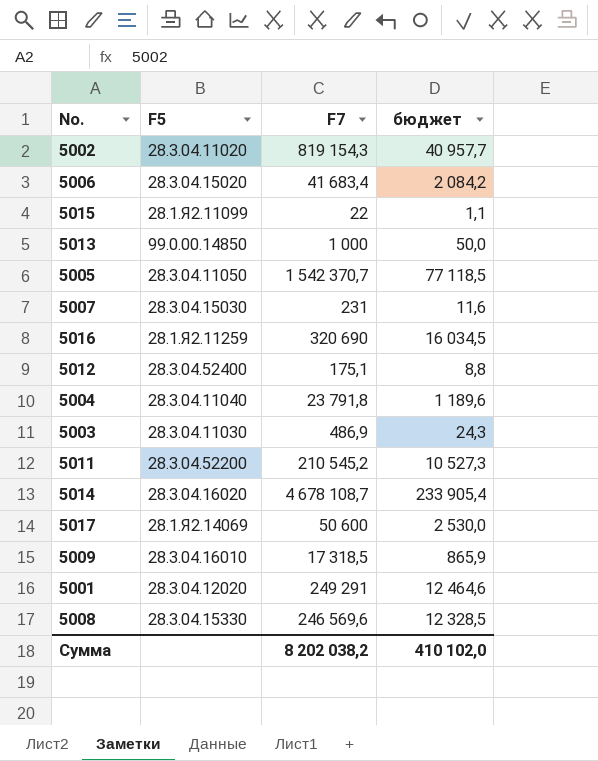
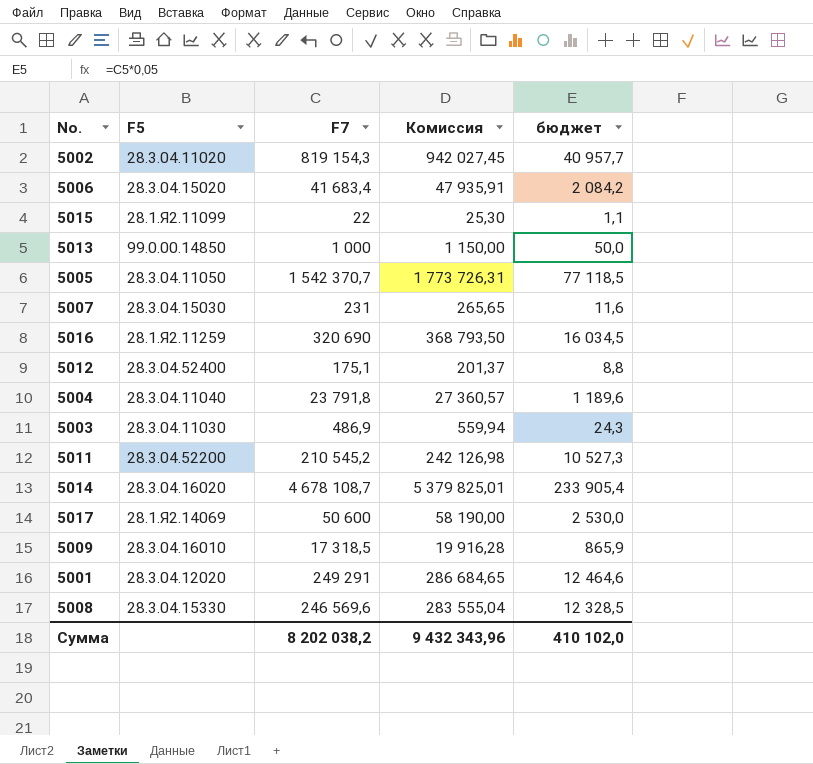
column Комиссия | formula: none -> [F7] * 1,15

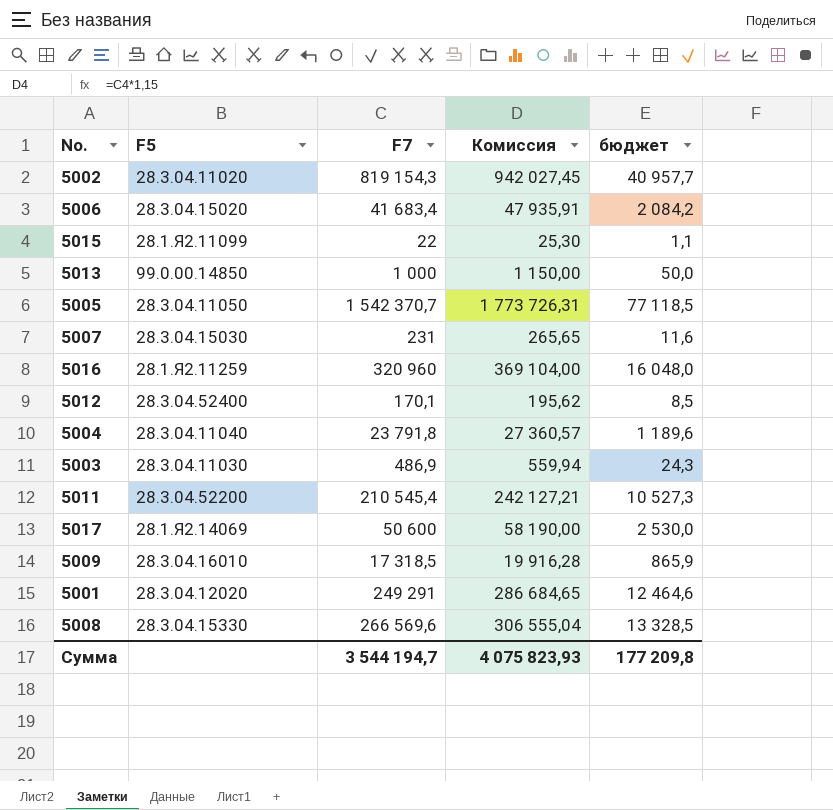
row 5014: 28.3.04.16020 | 4 678 108,7 | 5 379 825,01 | 233 905,4 -> none
5016 | F7: 320 690 -> 320 960
5016 | Комиссия: 368 793,50 -> 369 104,00
5016 | бюджет: 16 034,5 -> 16 048,0
5012 | F7: 175,1 -> 170,1
5012 | Комиссия: 201,37 -> 195,62
5012 | бюджет: 8,8 -> 8,5
5011 | F7: 210 545,2 -> 210 545,4
5011 | Комиссия: 242 126,98 -> 242 127,21
5008 | F7: 246 569,6 -> 266 569,6
5008 | Комиссия: 283 555,04 -> 306 555,04
5008 | бюджет: 12 328,5 -> 13 328,5
Сумма | F7: 8 202 038,2 -> 3 544 194,7
Сумма | Комиссия: 9 432 343,96 -> 4 075 823,93
Сумма | бюджет: 410 102,0 -> 177 209,8

